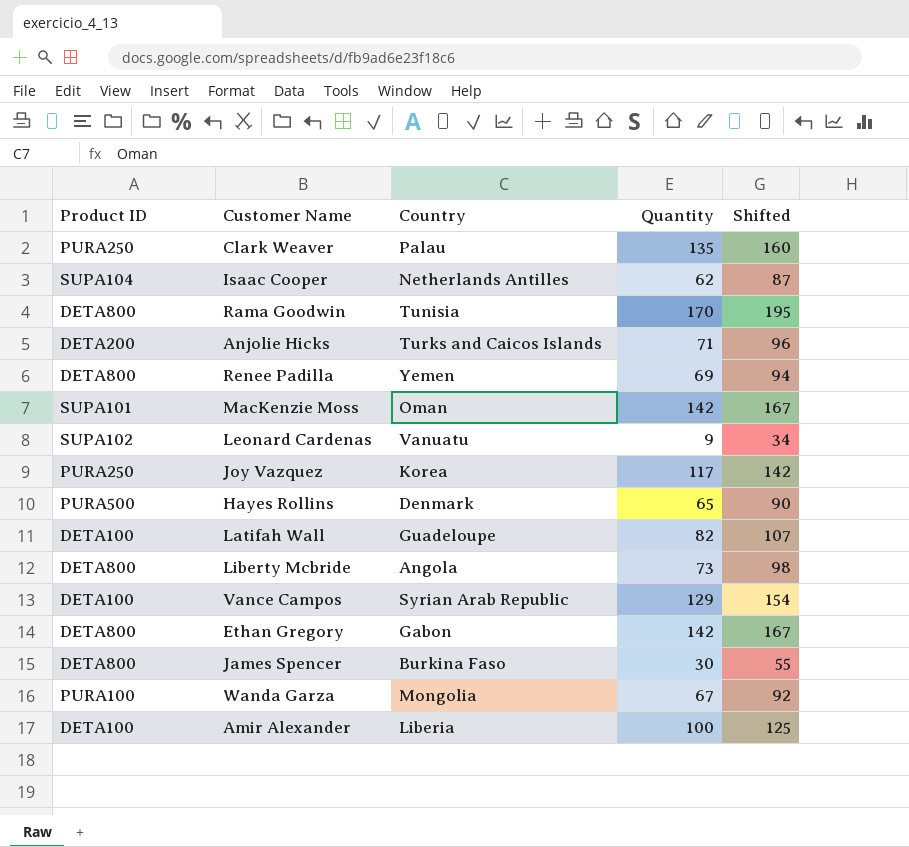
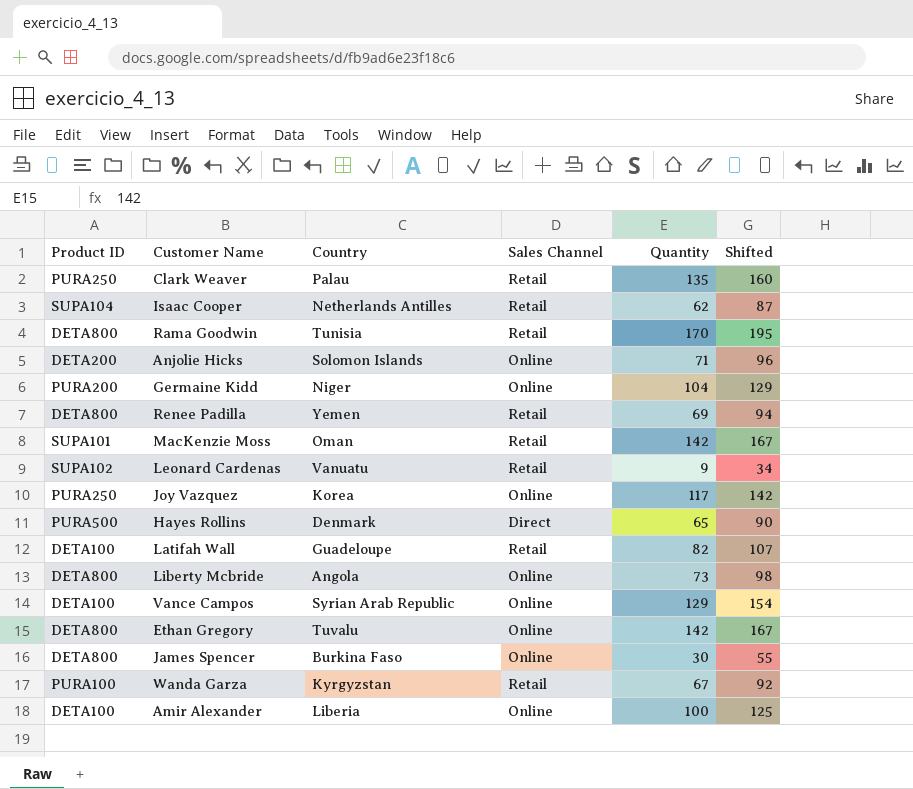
column Sales Channel | position: none -> 4
Anjolie Hicks | Country: Turks and Caicos Islands -> Solomon Islands
row Germaine Kidd: none -> PURA200 | Niger | Online | 104 | 129
Ethan Gregory | Country: Gabon -> Tuvalu
Wanda Garza | Country: Mongolia -> Kyrgyzstan

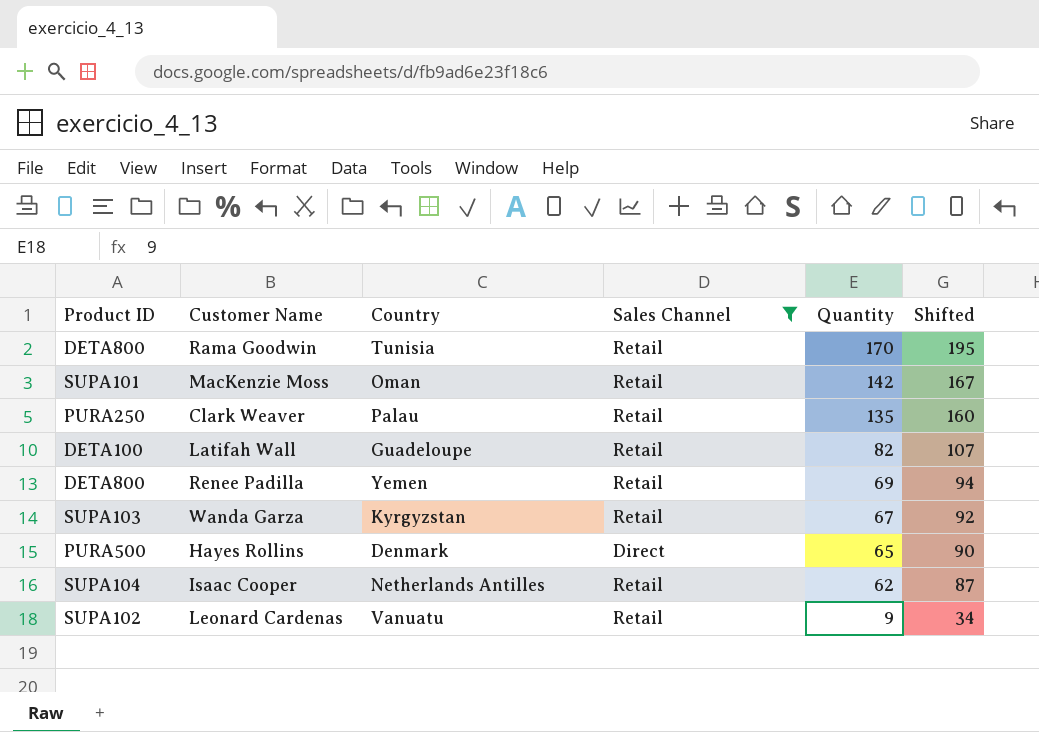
filter: none -> Sales Channel != Online
row order: none -> Quantity descending
Wanda Garza | Product ID: PURA100 -> SUPA103

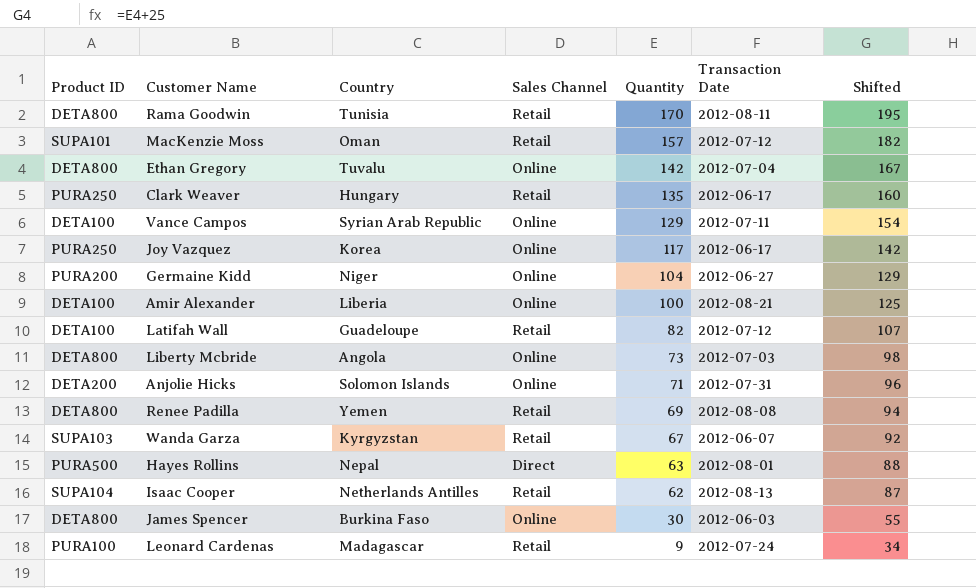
filter: Sales Channel != Online -> none
column Transaction Date | position: none -> 6
MacKenzie Moss | Quantity: 142 -> 157
MacKenzie Moss | Shifted: 167 -> 182
Clark Weaver | Country: Palau -> Hungary
Hayes Rollins | Country: Denmark -> Nepal
Hayes Rollins | Quantity: 65 -> 63
Hayes Rollins | Shifted: 90 -> 88
Leonard Cardenas | Product ID: SUPA102 -> PURA100
Leonard Cardenas | Country: Vanuatu -> Madagascar

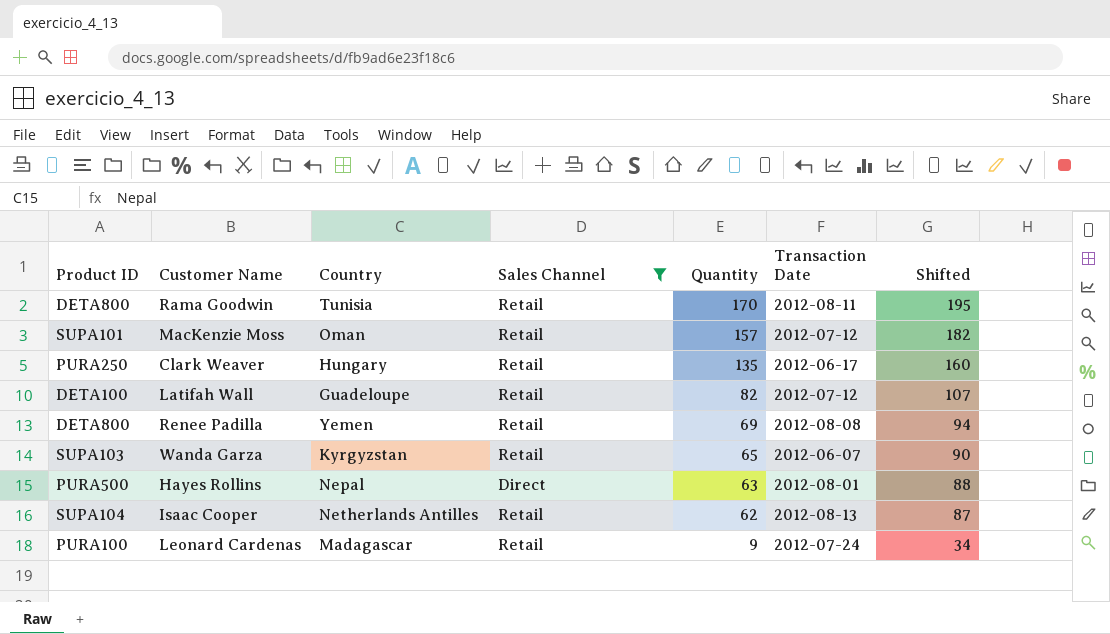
filter: none -> Sales Channel != Online
Wanda Garza | Quantity: 67 -> 65
Wanda Garza | Shifted: 92 -> 90

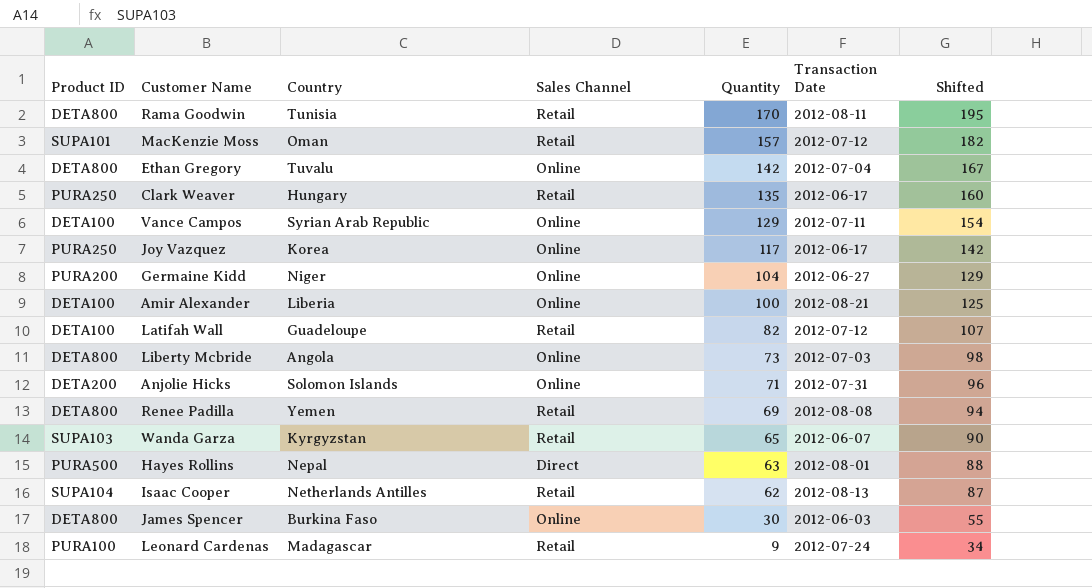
filter: Sales Channel != Online -> none

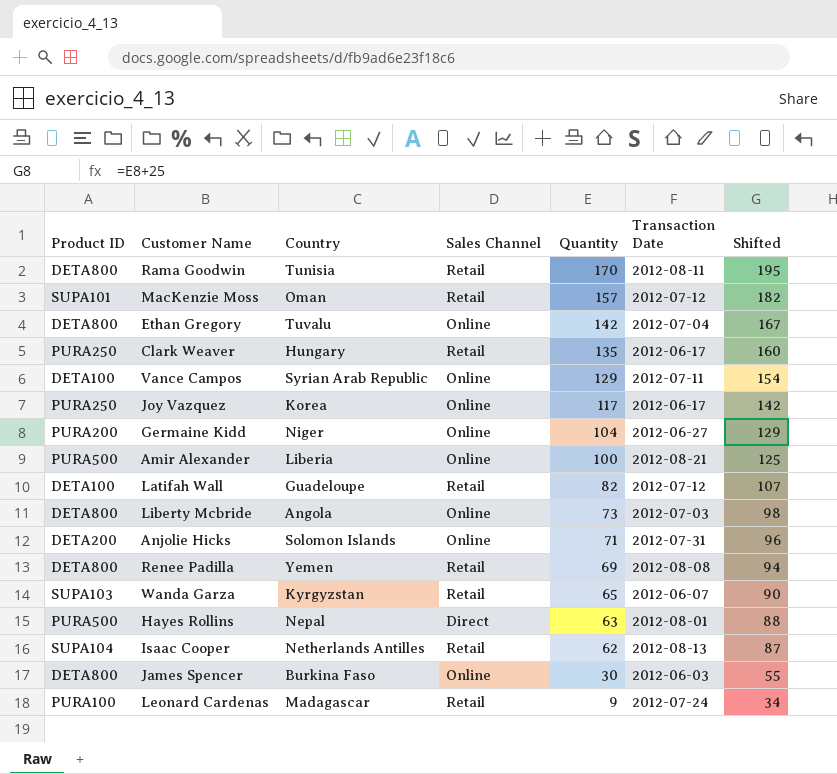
Amir Alexander | Product ID: DETA100 -> PURA500

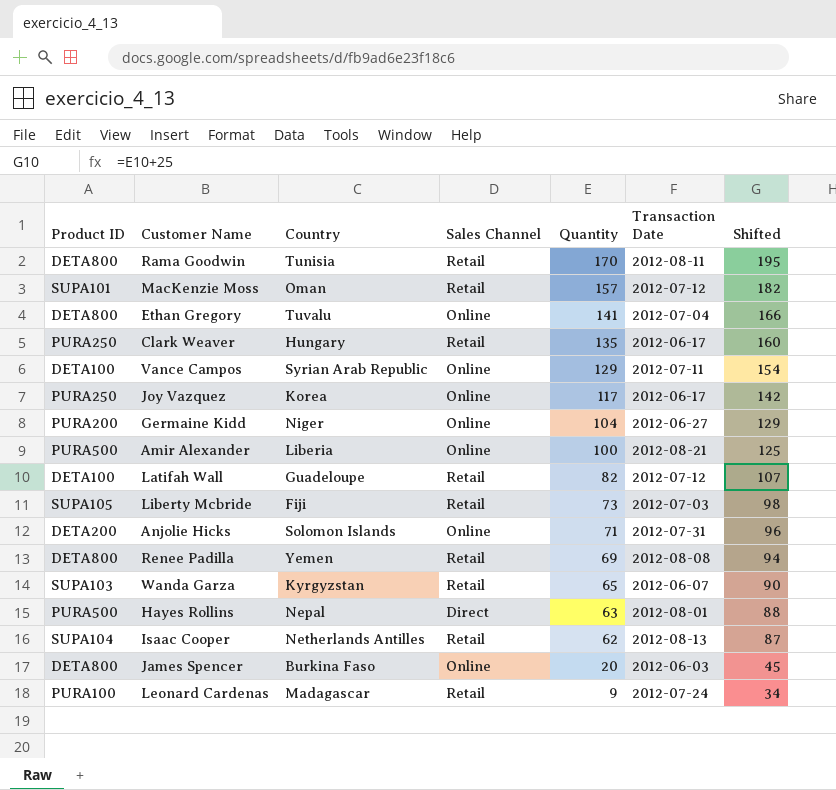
Ethan Gregory | Quantity: 142 -> 141
Ethan Gregory | Shifted: 167 -> 166
Liberty Mcbride | Product ID: DETA800 -> SUPA105
Liberty Mcbride | Country: Angola -> Fiji
Liberty Mcbride | Sales Channel: Online -> Retail
James Spencer | Quantity: 30 -> 20
James Spencer | Shifted: 55 -> 45

